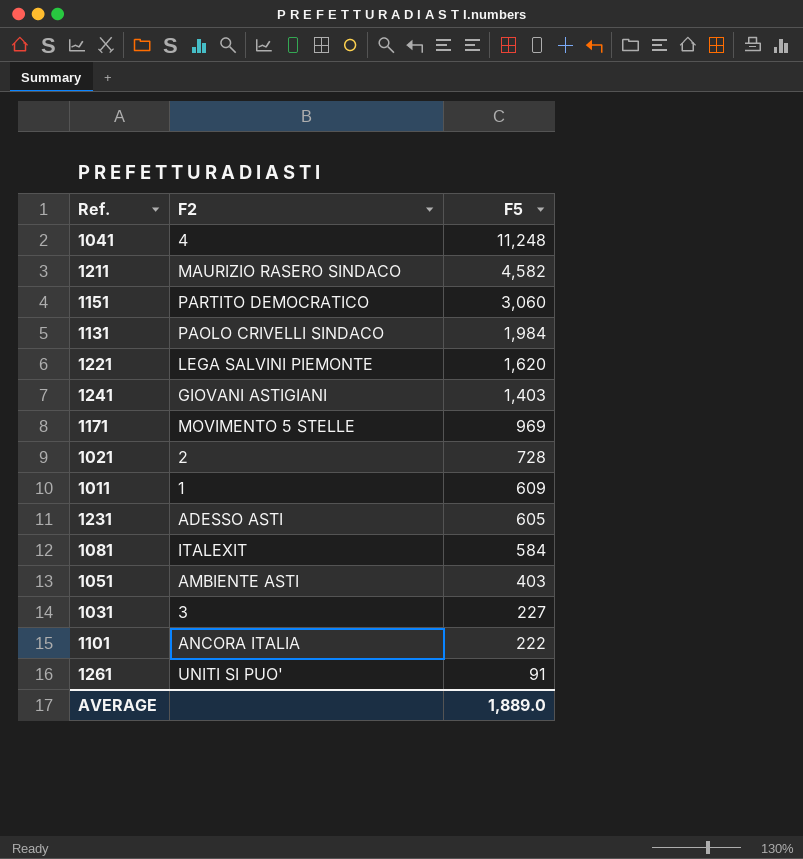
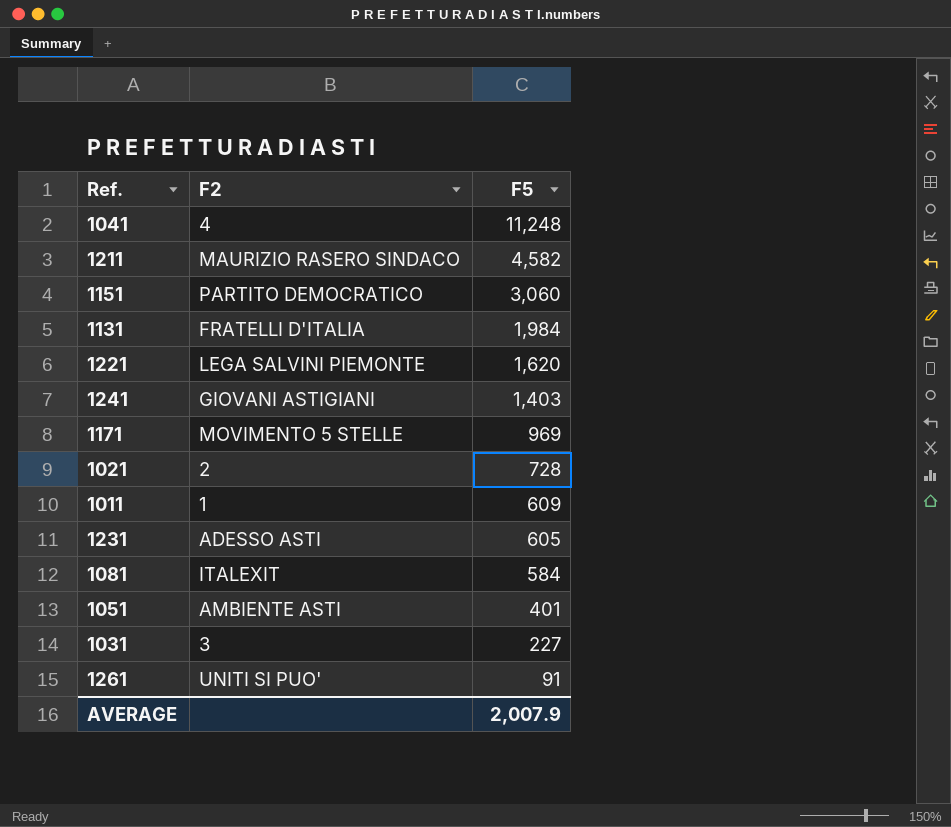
row 1101: ANCORA ITALIA | 222 -> none
1131 | F2: PAOLO CRIVELLI SINDACO -> FRATELLI D'ITALIA
1051 | F5: 403 -> 401
AVERAGE | F5: 1,889.0 -> 2,007.9

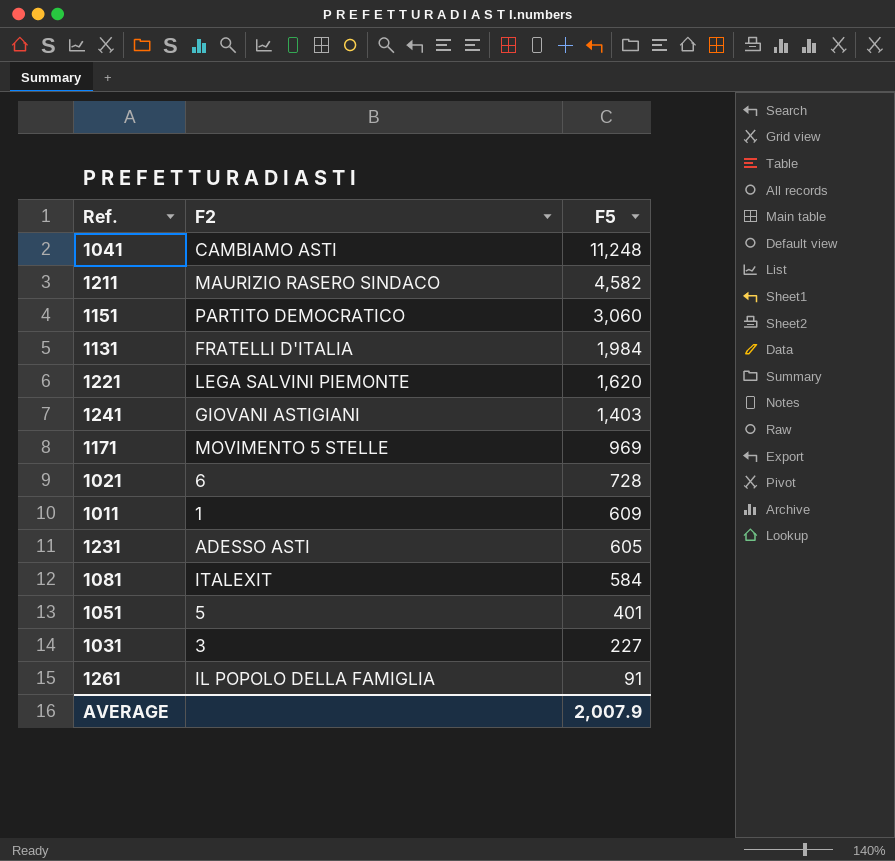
1041 | F2: 4 -> CAMBIAMO ASTI
1021 | F2: 2 -> 6
1051 | F2: AMBIENTE ASTI -> 5
1261 | F2: UNITI SI PUO' -> IL POPOLO DELLA FAMIGLIA

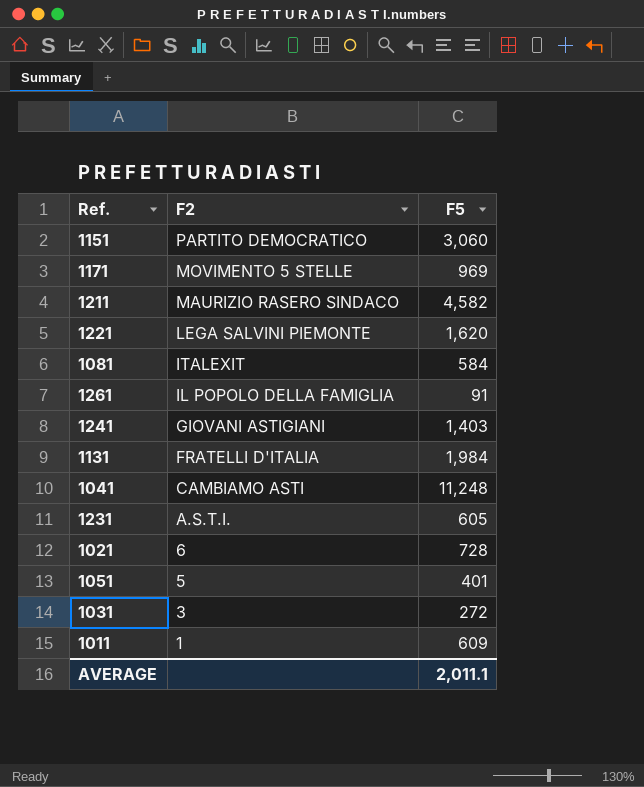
row order: F5 descending -> F2 descending
1231 | F2: ADESSO ASTI -> A.S.T.I.
1031 | F5: 227 -> 272
AVERAGE | F5: 2,007.9 -> 2,011.1

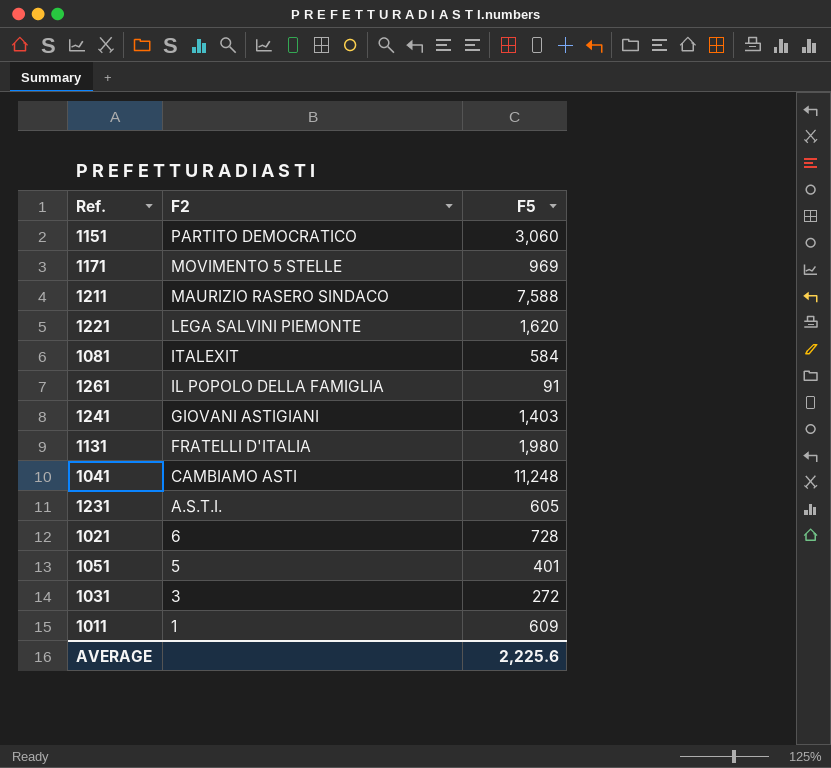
1211 | F5: 4,582 -> 7,588
1131 | F5: 1,984 -> 1,980
AVERAGE | F5: 2,011.1 -> 2,225.6

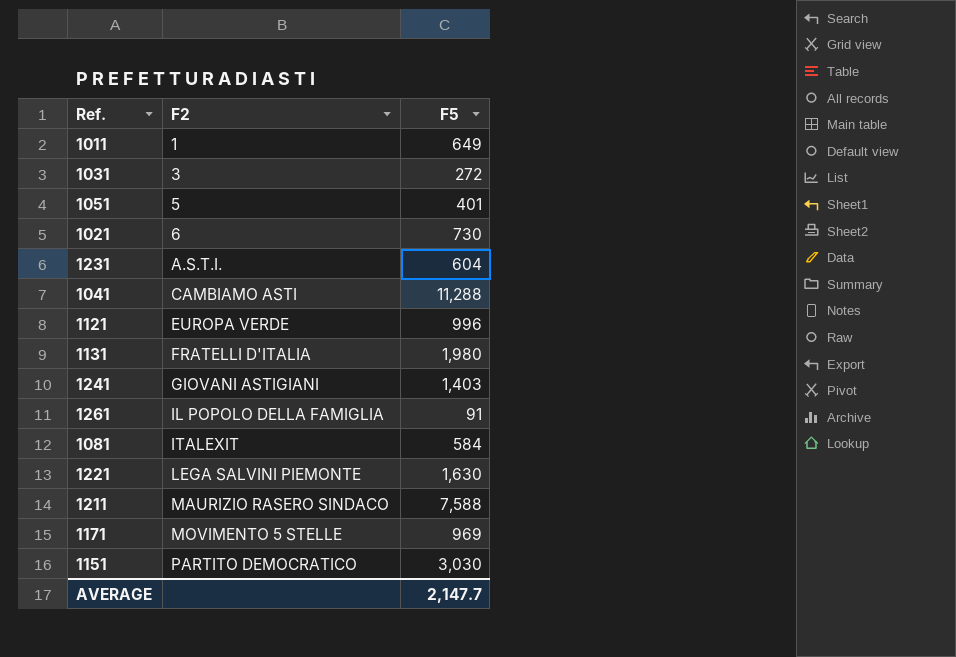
row order: F2 descending -> F2 ascending
1011 | F5: 609 -> 649
1021 | F5: 728 -> 730
1231 | F5: 605 -> 604
1041 | F5: 11,248 -> 11,288
row 1121: none -> EUROPA VERDE | 996
1221 | F5: 1,620 -> 1,630
1151 | F5: 3,060 -> 3,030
AVERAGE | F5: 2,225.6 -> 2,147.7

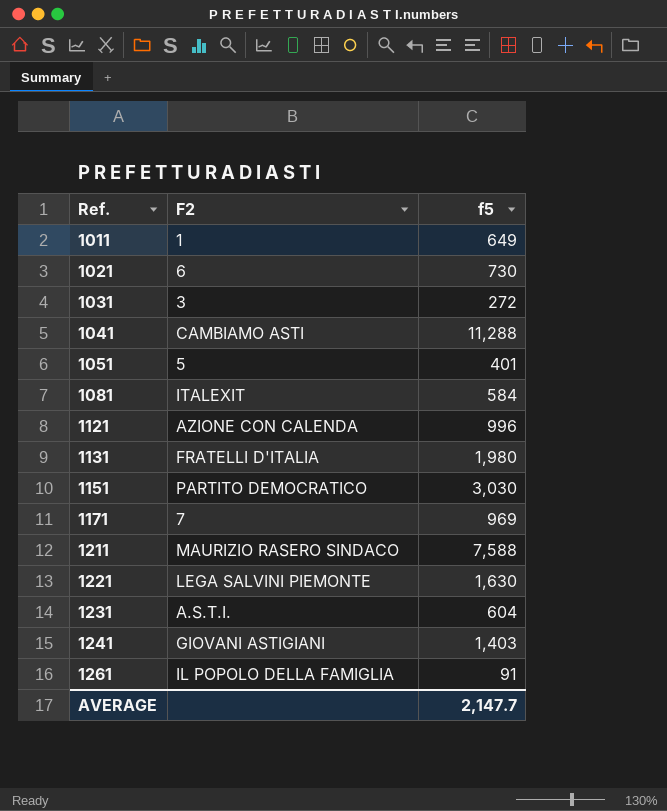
row order: F2 ascending -> Ref. ascending
column name: F5 -> f5
1121 | F2: EUROPA VERDE -> AZIONE CON CALENDA
1171 | F2: MOVIMENTO 5 STELLE -> 7

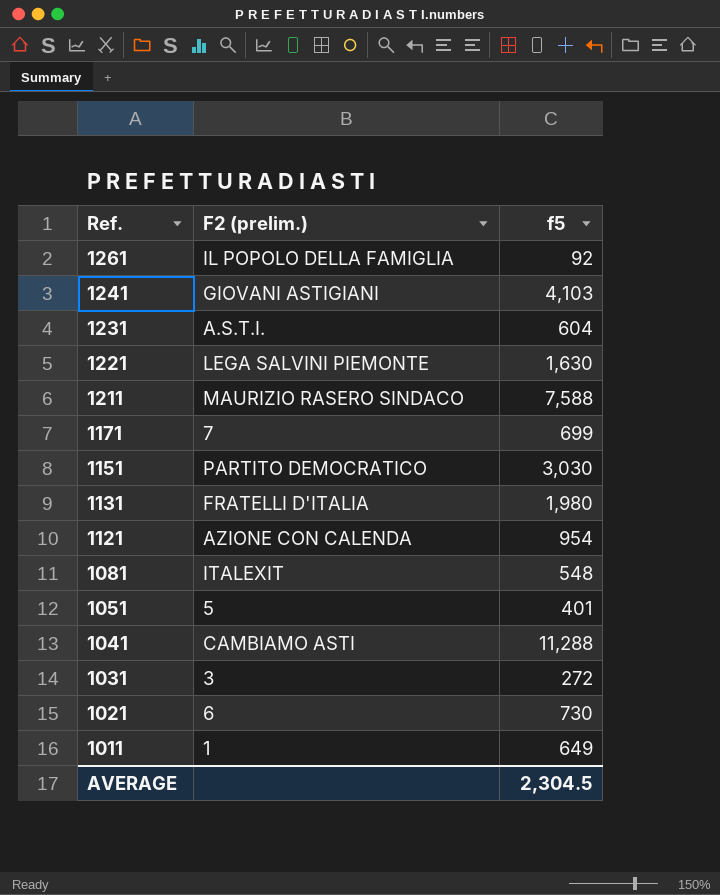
row order: Ref. ascending -> Ref. descending
column name: F2 -> F2 (prelim.)
1261 | f5: 91 -> 92
1241 | f5: 1,403 -> 4,103
1171 | f5: 969 -> 699
1121 | f5: 996 -> 954
1081 | f5: 584 -> 548
AVERAGE | f5: 2,147.7 -> 2,304.5

